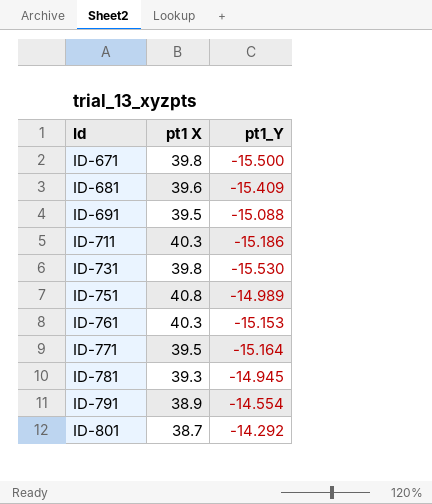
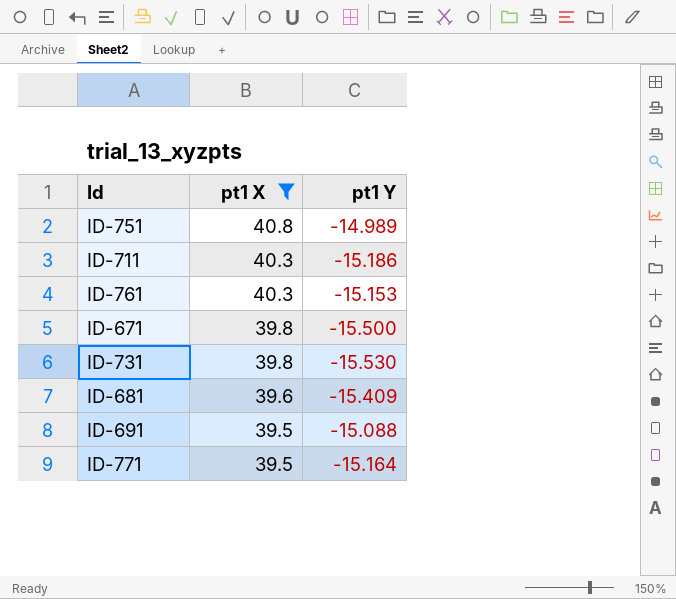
filter: none -> pt1 X >= 39.5
row order: Id ascending -> pt1 X descending
column name: pt1_Y -> pt1 Y

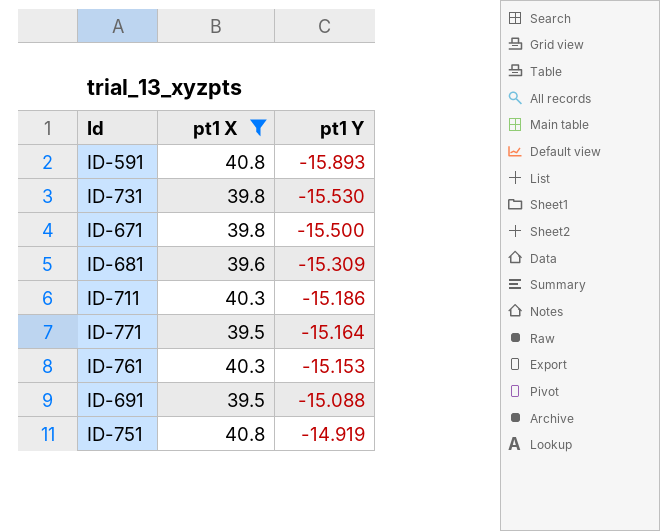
row order: pt1 X descending -> pt1 Y ascending
row ID-591: none -> 40.8 | -15.893
ID-681 | pt1 Y: -15.409 -> -15.309
ID-751 | pt1 Y: -14.989 -> -14.919

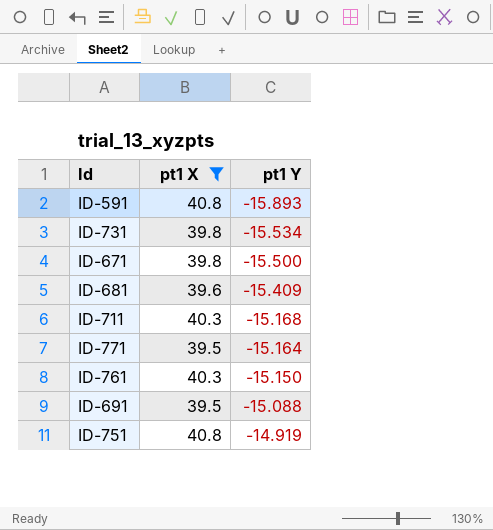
ID-731 | pt1 Y: -15.530 -> -15.534
ID-681 | pt1 Y: -15.309 -> -15.409
ID-711 | pt1 Y: -15.186 -> -15.168
ID-761 | pt1 Y: -15.153 -> -15.150

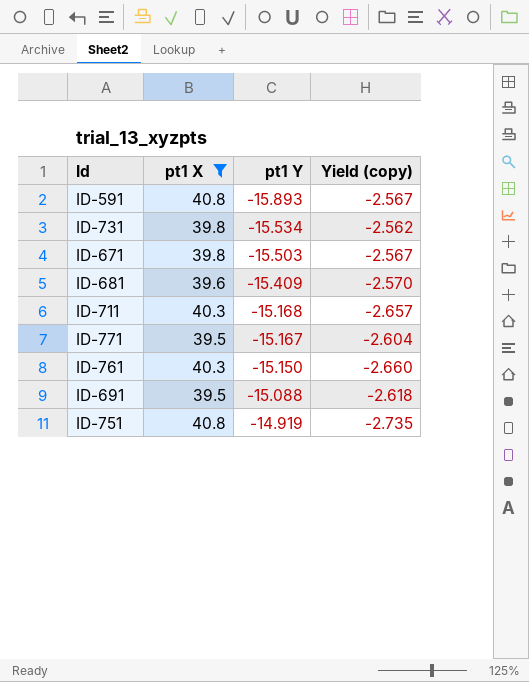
column Yield (copy) | formula: none -> [pt1 X] / [pt1 Y]
ID-671 | pt1 Y: -15.500 -> -15.503
ID-771 | pt1 Y: -15.164 -> -15.167

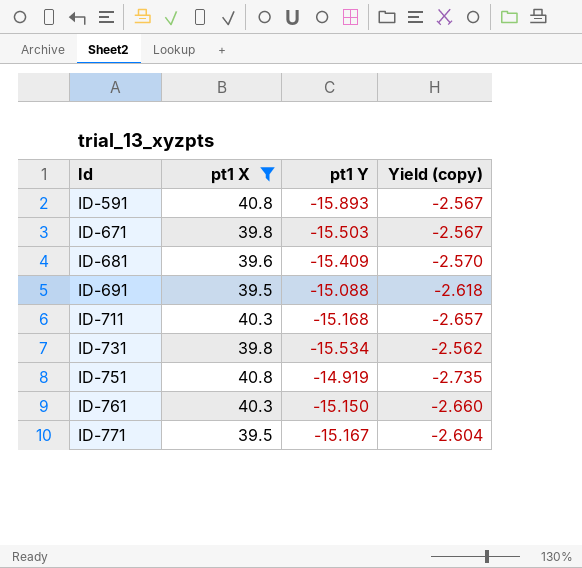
row order: pt1 Y ascending -> Id ascending

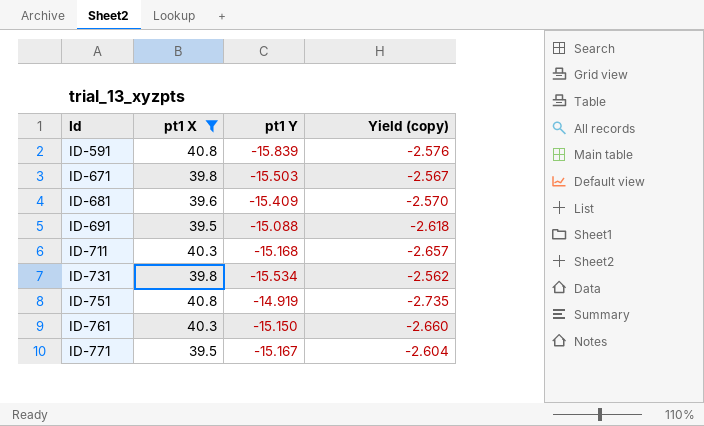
ID-591 | pt1 Y: -15.893 -> -15.839
ID-591 | Yield (copy): -2.567 -> -2.576

